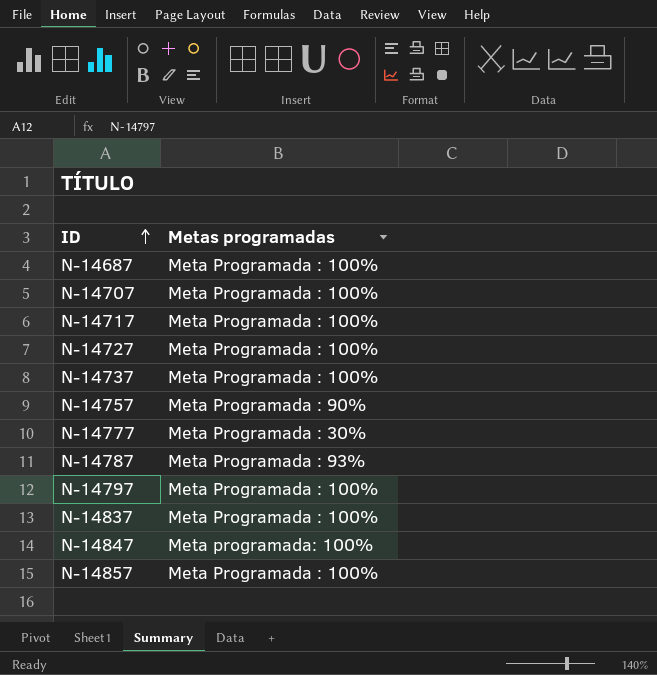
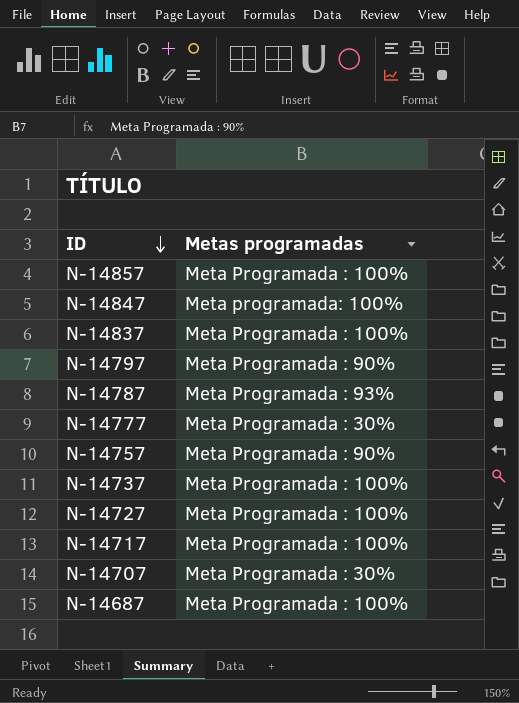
row order: ID ascending -> ID descending
N-14797 | Metas programadas: Meta Programada : 100% -> Meta Programada : 90%
N-14707 | Metas programadas: Meta Programada : 100% -> Meta Programada : 30%

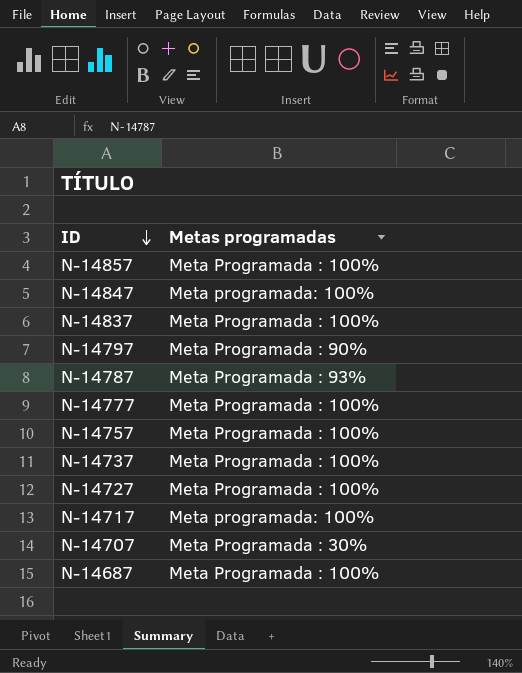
N-14777 | Metas programadas: Meta Programada : 30% -> Meta Programada : 100%
N-14757 | Metas programadas: Meta Programada : 90% -> Meta Programada : 100%
N-14717 | Metas programadas: Meta Programada : 100% -> Meta programada: 100%

